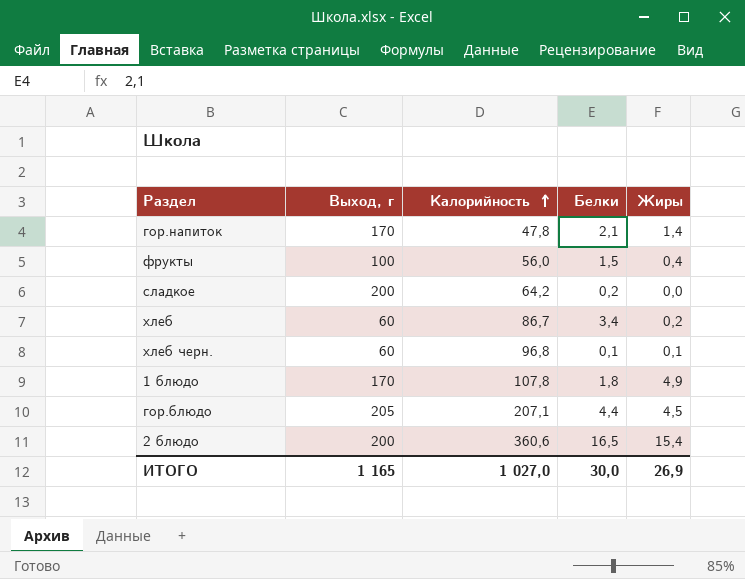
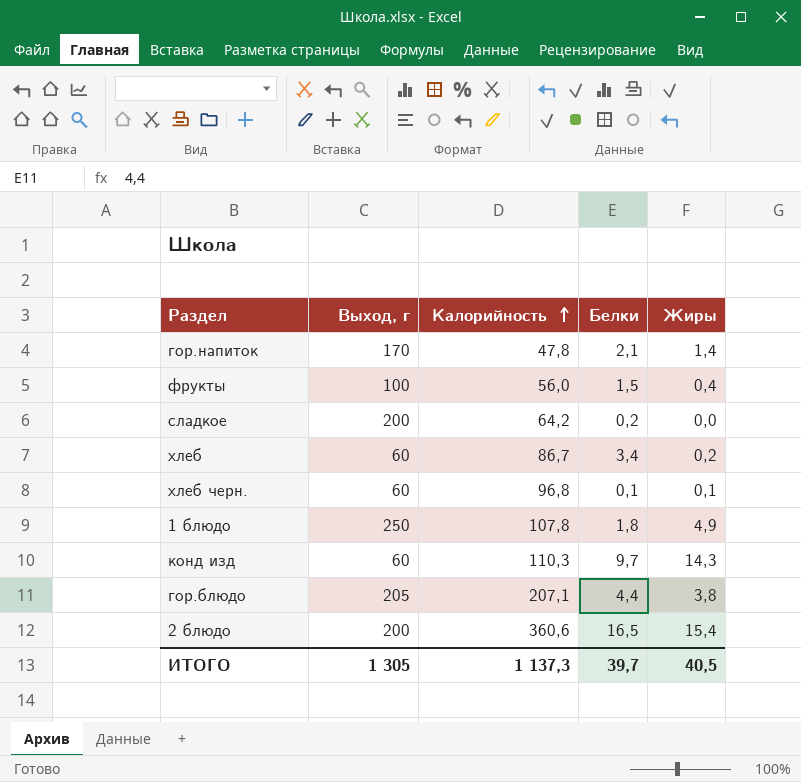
1 блюдо | Выход, г: 170 -> 250
row конд изд: none -> 60 | 110,3 | 9,7 | 14,3
гор.блюдо | Жиры: 4,5 -> 3,8
ИТОГО | Выход, г: 1 165 -> 1 305
ИТОГО | Калорийность: 1 027,0 -> 1 137,3
ИТОГО | Белки: 30,0 -> 39,7
ИТОГО | Жиры: 26,9 -> 40,5

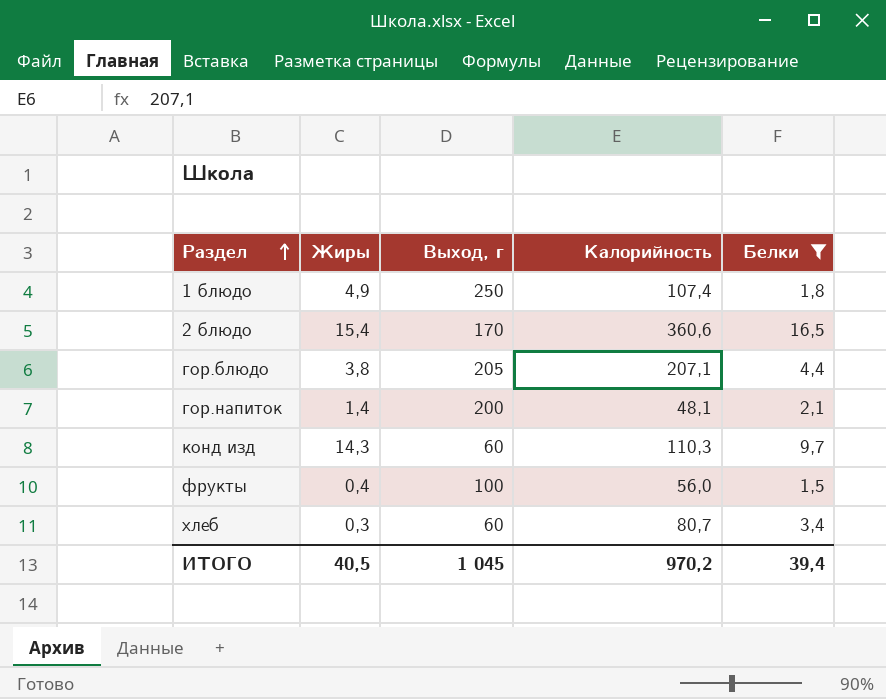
filter: none -> Белки >= 1,5
row order: Калорийность ascending -> Раздел ascending
column Жиры | position: 5 -> 2
1 блюдо | Калорийность: 107,8 -> 107,4
2 блюдо | Выход, г: 200 -> 170
гор.напиток | Выход, г: 170 -> 200
гор.напиток | Калорийность: 47,8 -> 48,1
хлеб | Жиры: 0,2 -> 0,3
хлеб | Калорийность: 86,7 -> 80,7
ИТОГО | Выход, г: 1 305 -> 1 045
ИТОГО | Калорийность: 1 137,3 -> 970,2
ИТОГО | Белки: 39,7 -> 39,4

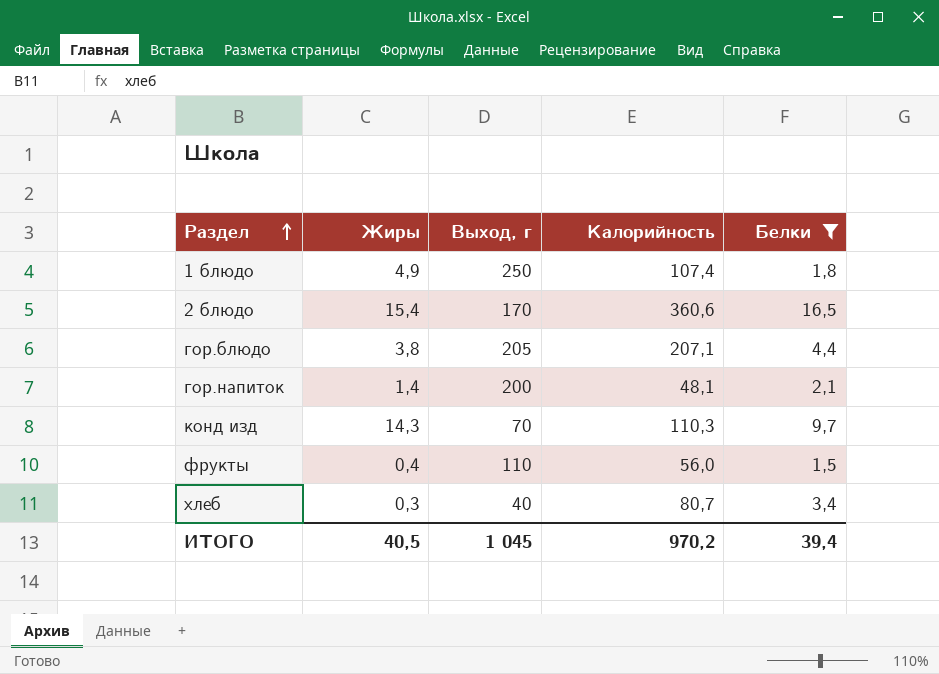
конд изд | Выход, г: 60 -> 70
фрукты | Выход, г: 100 -> 110
хлеб | Выход, г: 60 -> 40

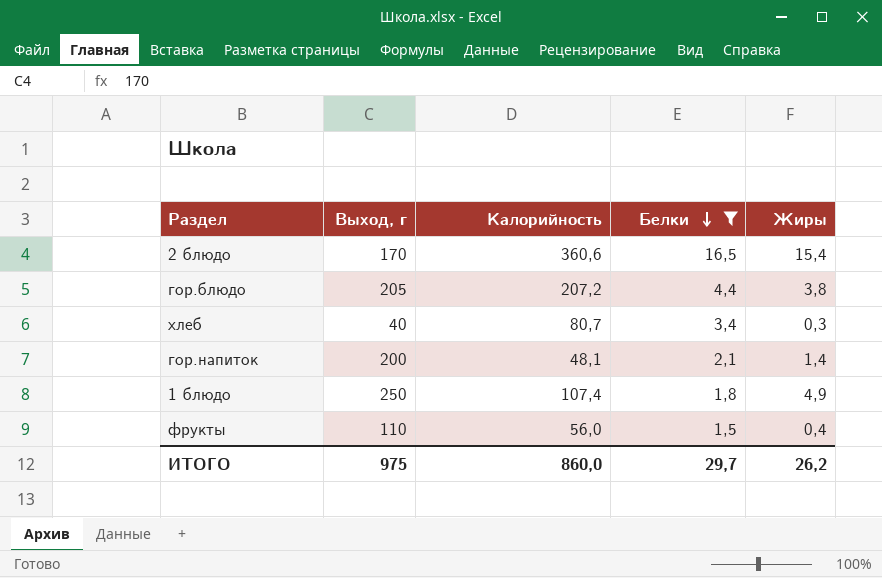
row order: Раздел ascending -> Белки descending
column Жиры | position: 2 -> 5
row конд изд: 14,3 | 70 | 110,3 | 9,7 -> none
гор.блюдо | Калорийность: 207,1 -> 207,2
ИТОГО | Выход, г: 1 045 -> 975
ИТОГО | Калорийность: 970,2 -> 860,0
ИТОГО | Белки: 39,4 -> 29,7
ИТОГО | Жиры: 40,5 -> 26,2

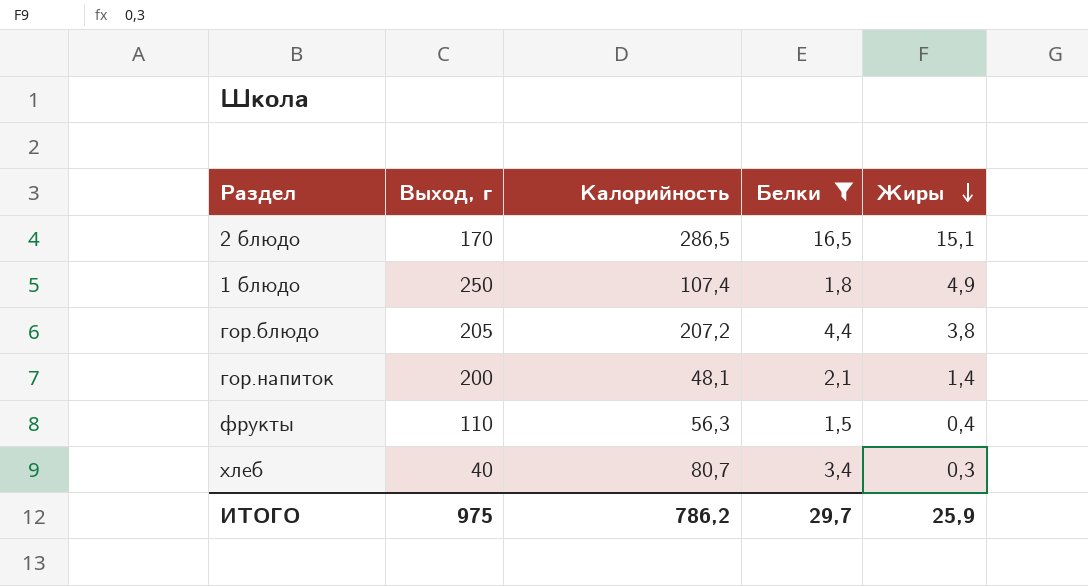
row order: Белки descending -> Жиры descending
2 блюдо | Калорийность: 360,6 -> 286,5
2 блюдо | Жиры: 15,4 -> 15,1
фрукты | Калорийность: 56,0 -> 56,3
ИТОГО | Калорийность: 860,0 -> 786,2
ИТОГО | Жиры: 26,2 -> 25,9

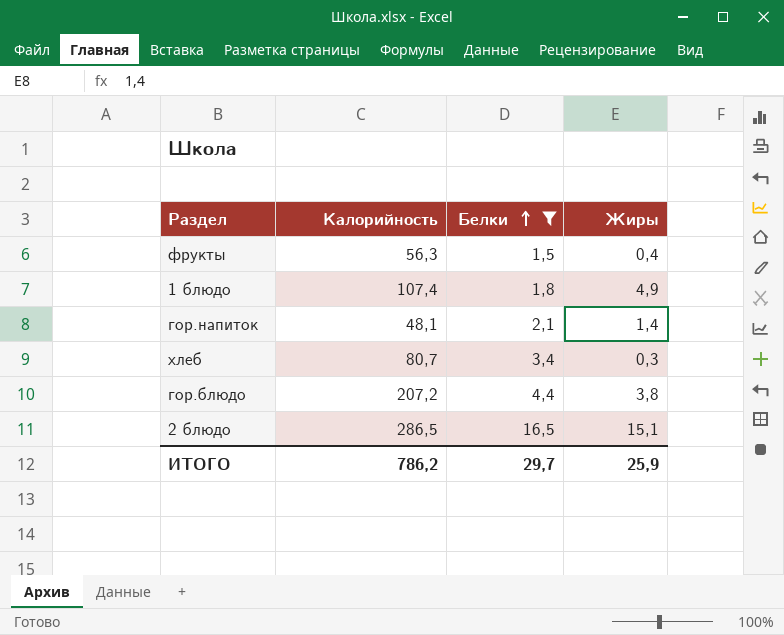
row order: Жиры descending -> Белки ascending
column Выход, г | position: 2 -> none

